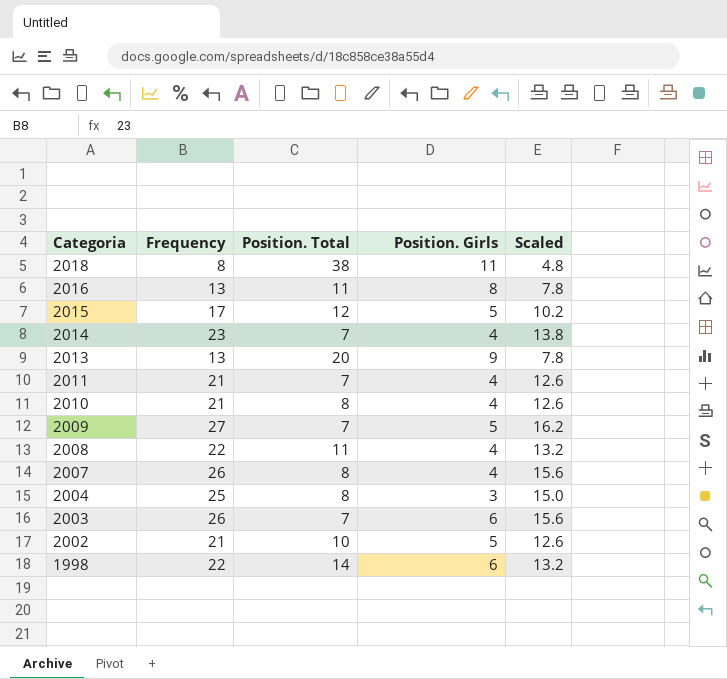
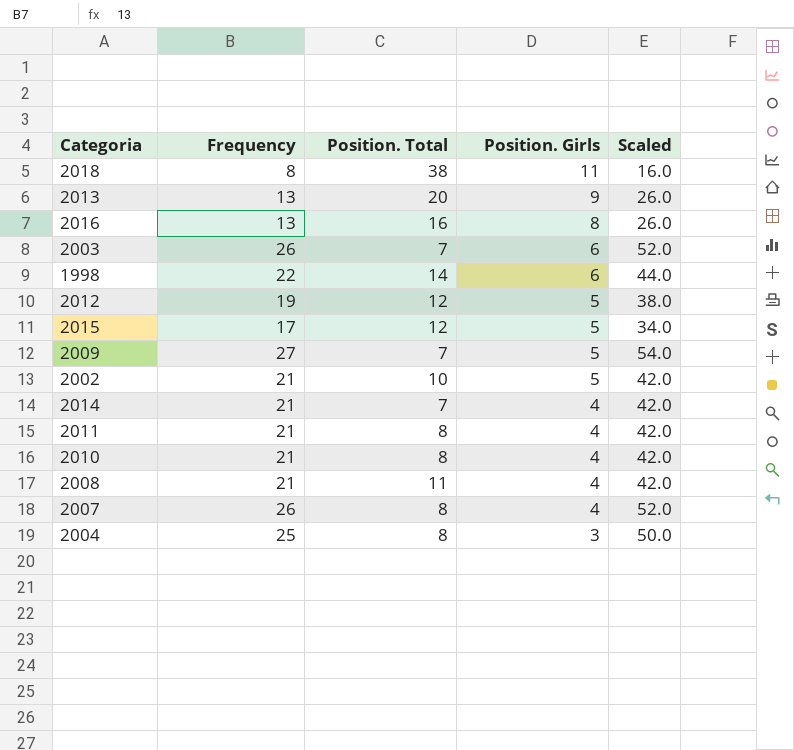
row order: Categoria descending -> Position. Girls descending
column Scaled | formula: [Frequency] * 0.6 -> [Frequency] * 2
2016 | Position. Total: 11 -> 16
row 2012: none -> 19 | 12 | 5 | 38.0
2014 | Frequency: 23 -> 21
2011 | Position. Total: 7 -> 8
2008 | Frequency: 22 -> 21

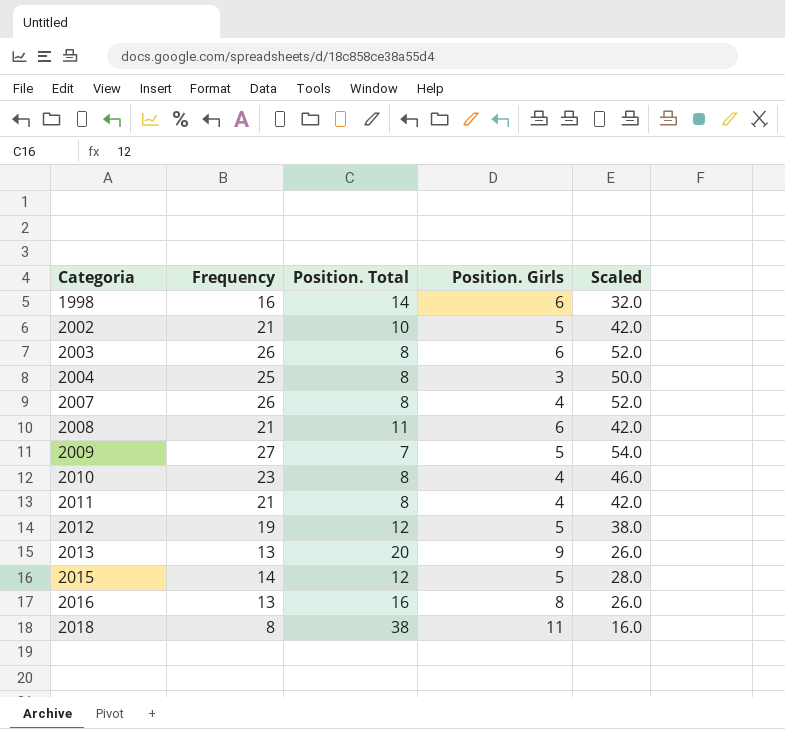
row order: Position. Girls descending -> Categoria ascending
row 2014: 21 | 7 | 4 | 42.0 -> none
1998 | Frequency: 22 -> 16
1998 | Scaled: 44.0 -> 32.0
2003 | Position. Total: 7 -> 8
2008 | Position. Girls: 4 -> 6
2010 | Frequency: 21 -> 23
2010 | Scaled: 42.0 -> 46.0
2015 | Frequency: 17 -> 14
2015 | Scaled: 34.0 -> 28.0

